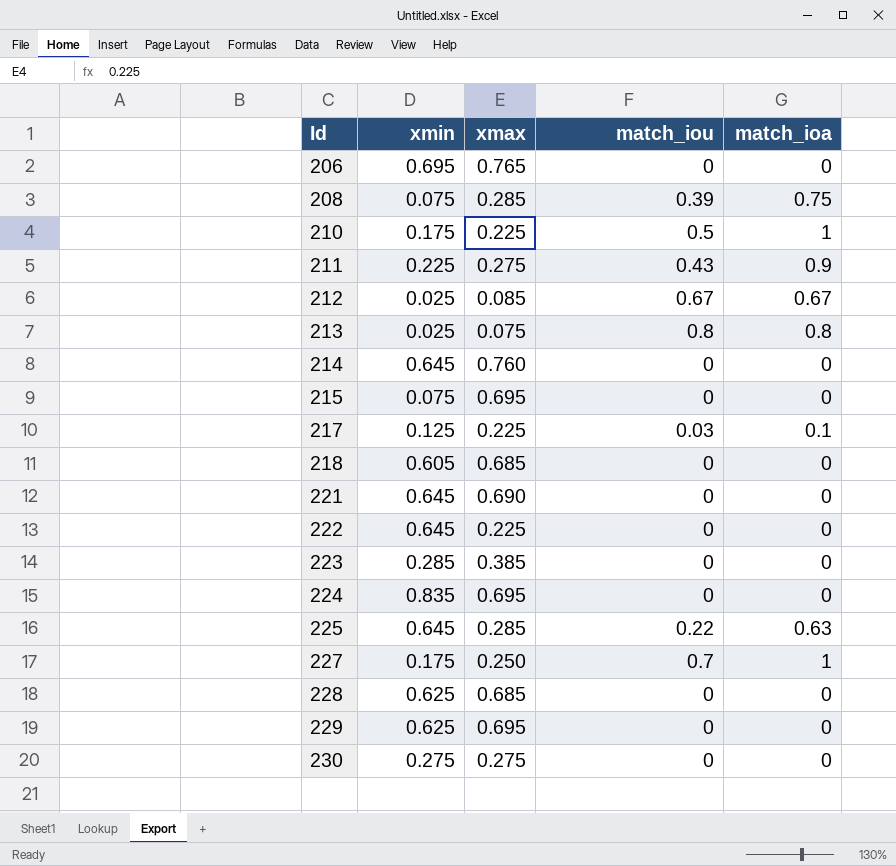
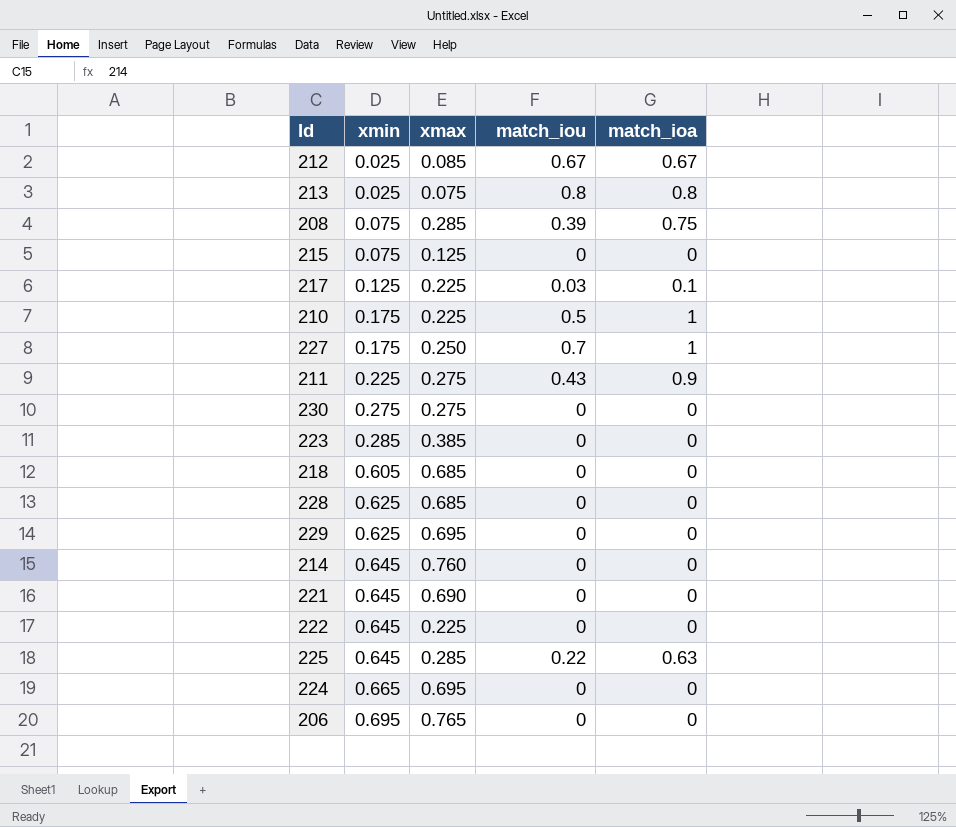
row order: Id ascending -> xmin ascending
215 | xmax: 0.695 -> 0.125
224 | xmin: 0.835 -> 0.665

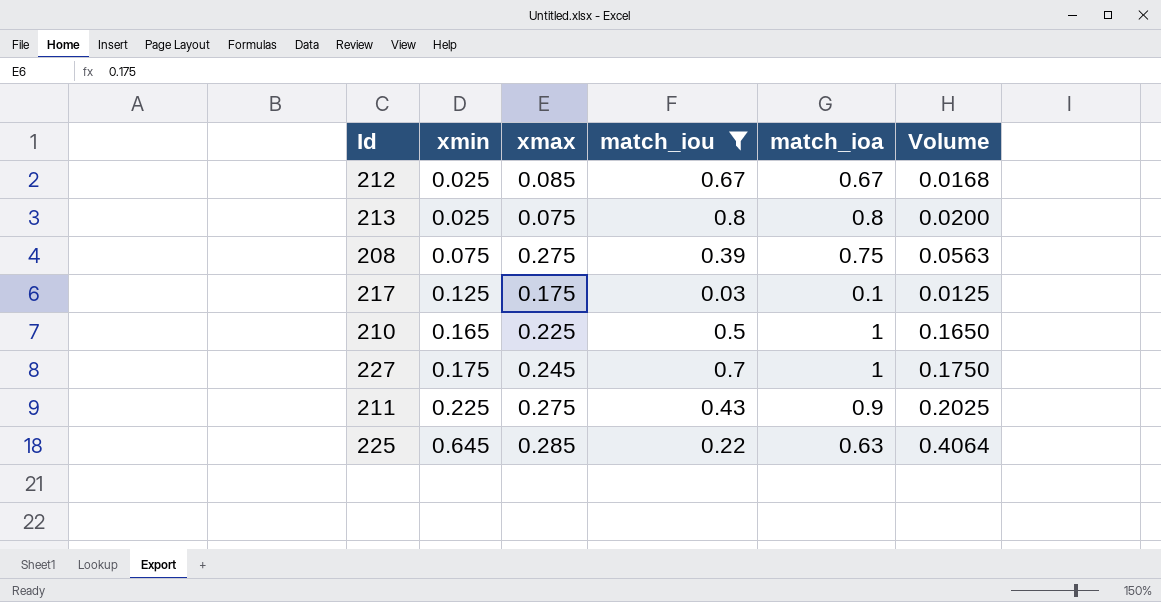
filter: none -> match_iou != 0
column Volume | formula: none -> [xmin] * [match_ioa]
208 | xmax: 0.285 -> 0.275
217 | xmax: 0.225 -> 0.175
210 | xmin: 0.175 -> 0.165
227 | xmax: 0.250 -> 0.245

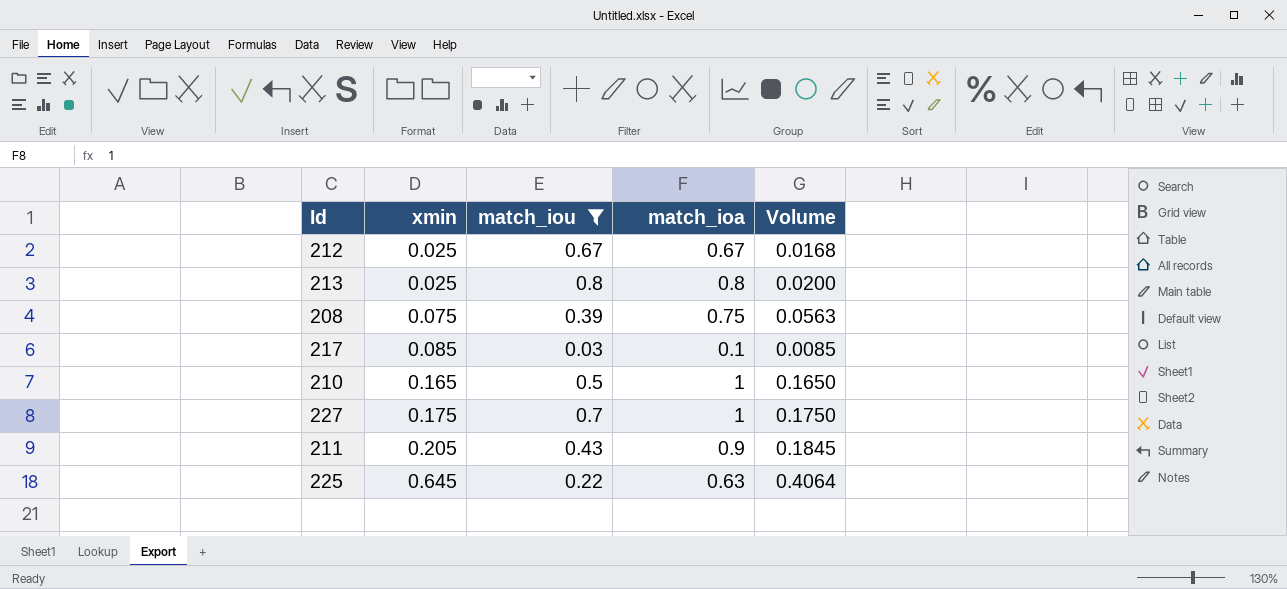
column xmax | position: 3 -> none
217 | xmin: 0.125 -> 0.085
217 | Volume: 0.0125 -> 0.0085
211 | xmin: 0.225 -> 0.205
211 | Volume: 0.2025 -> 0.1845

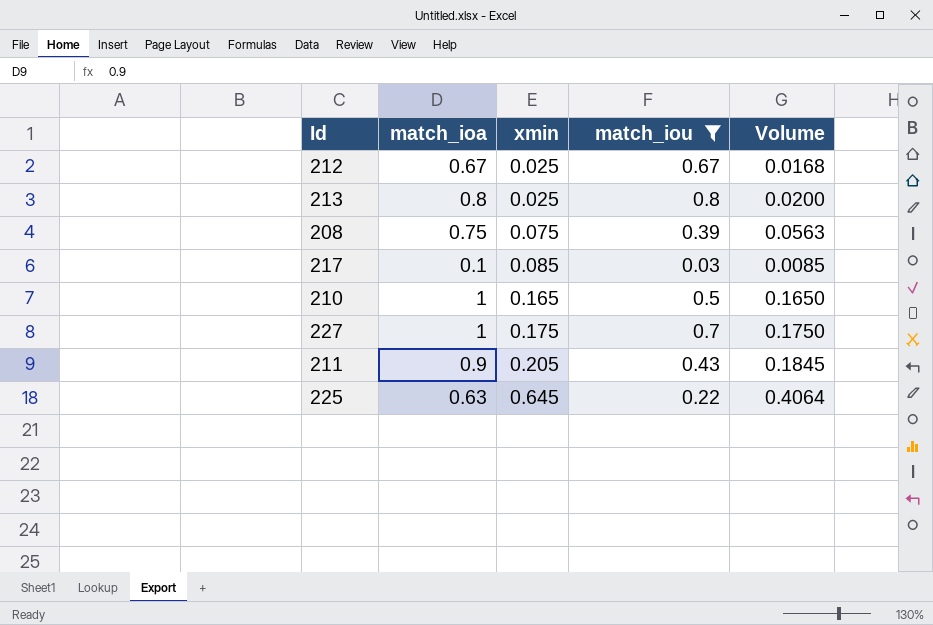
column match_ioa | position: 4 -> 2

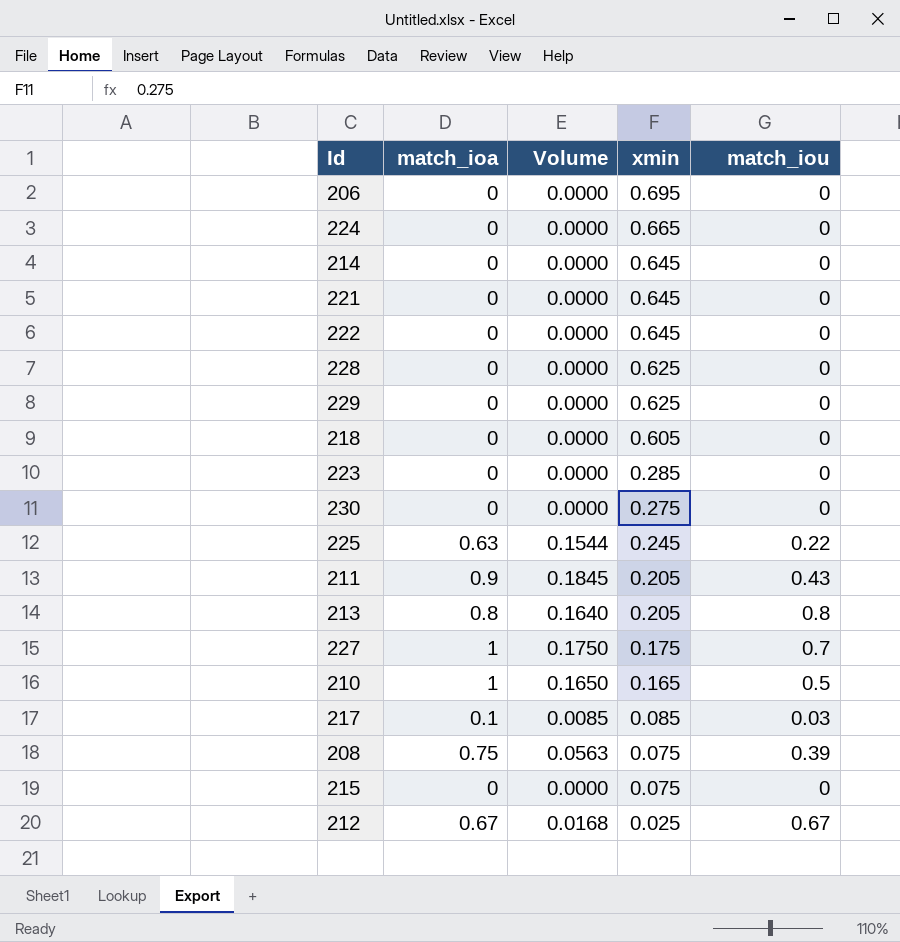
filter: match_iou != 0 -> none
row order: xmin ascending -> xmin descending
column Volume | position: 5 -> 3
225 | Volume: 0.4064 -> 0.1544
225 | xmin: 0.645 -> 0.245
213 | Volume: 0.0200 -> 0.1640
213 | xmin: 0.025 -> 0.205

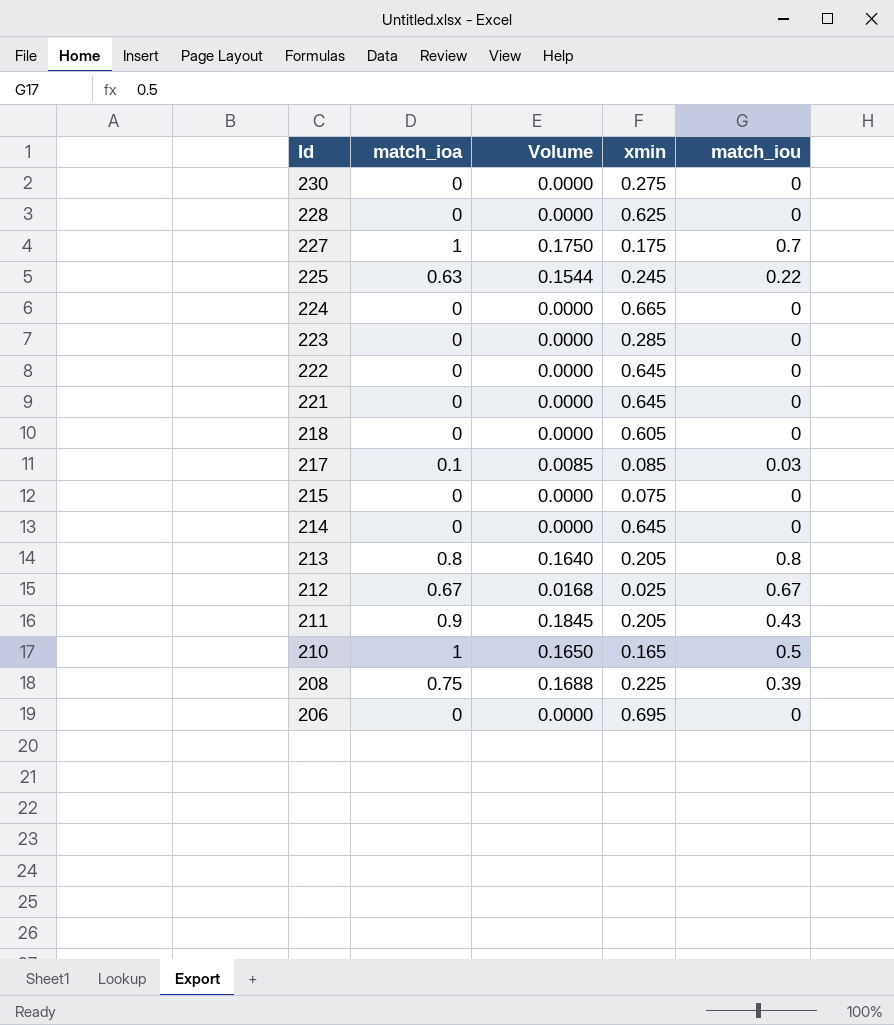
row order: xmin descending -> Id descending
row 229: 0 | 0.0000 | 0.625 | 0 -> none
208 | Volume: 0.0563 -> 0.1688
208 | xmin: 0.075 -> 0.225

